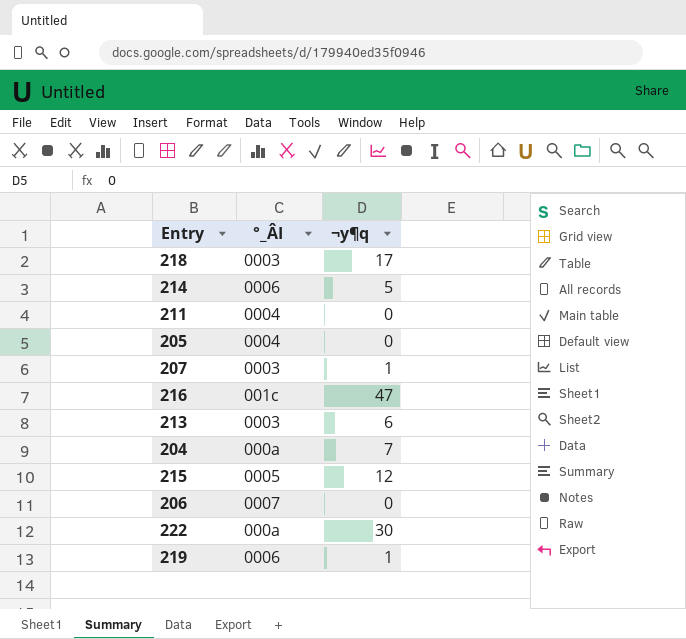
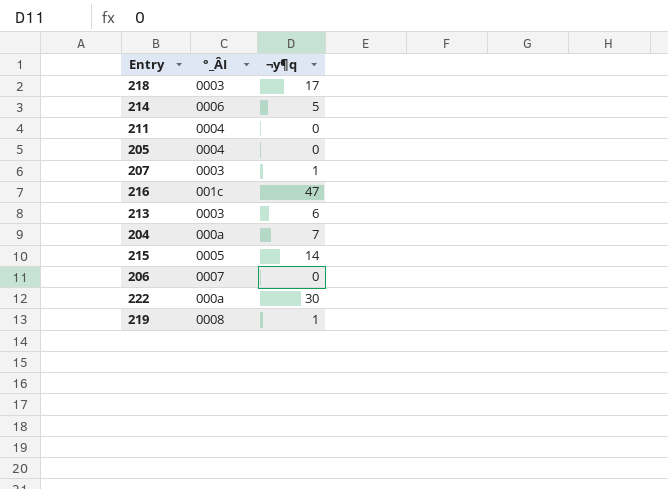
215 | ¬y¶q: 12 -> 14
219 | °_ÂI: 0006 -> 0008

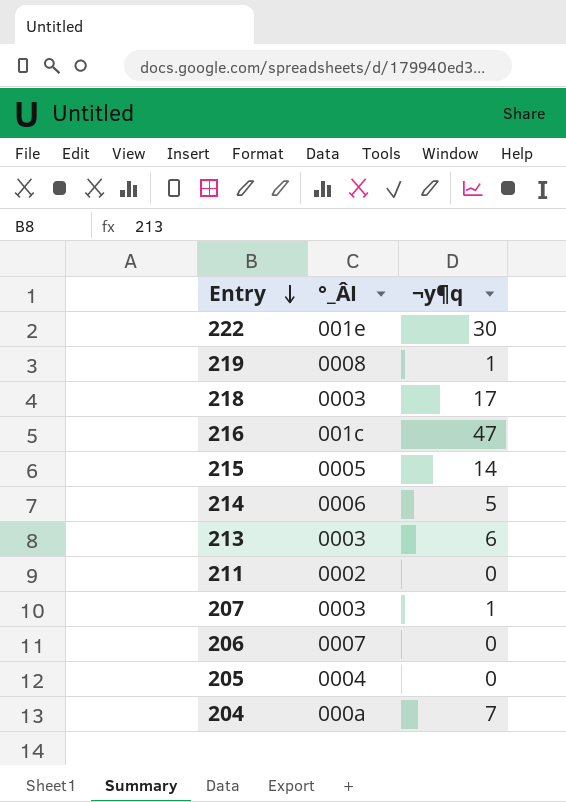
row order: none -> Entry descending
222 | °_ÂI: 000a -> 001e
211 | °_ÂI: 0004 -> 0002

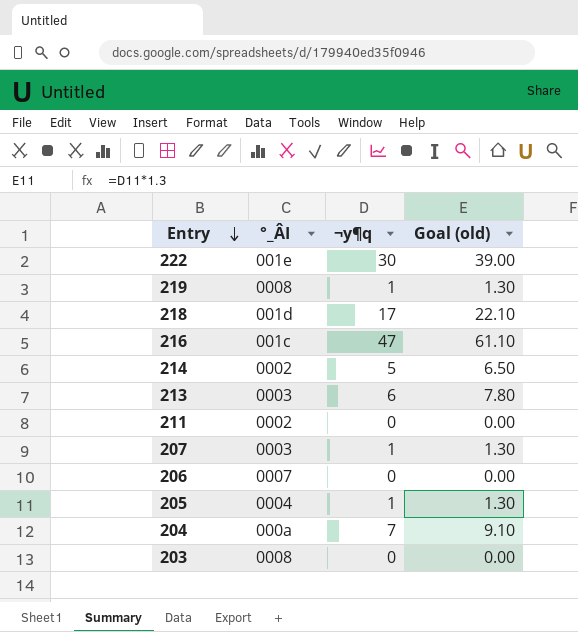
column Goal (old) | formula: none -> [¬y¶q] * 1.3
row 215: 0005 | 14 -> none
218 | °_ÂI: 0003 -> 001d
214 | °_ÂI: 0006 -> 0002
205 | ¬y¶q: 0 -> 1
row 203: none -> 0008 | 0 | 0.00

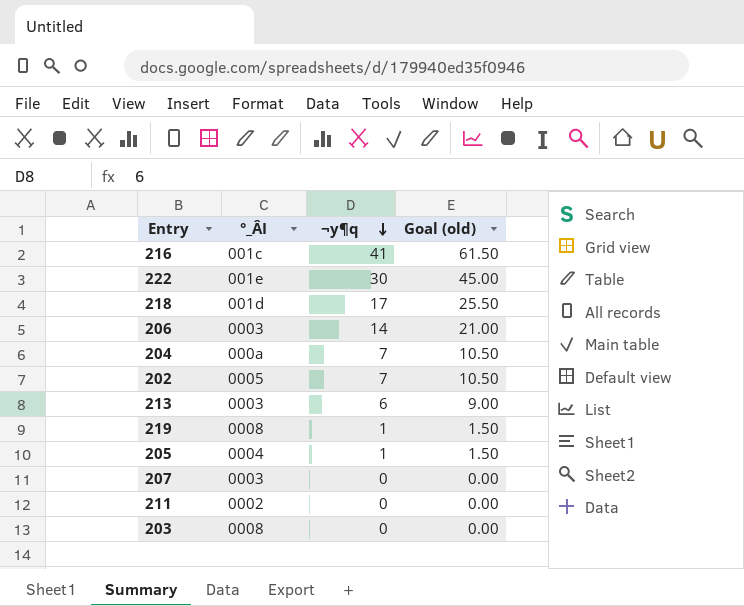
row order: Entry descending -> ¬y¶q descending
column Goal (old) | formula: [¬y¶q] * 1.3 -> [¬y¶q] * 1.5
row 214: 0002 | 5 | 6.50 -> none
216 | ¬y¶q: 47 -> 41
206 | °_ÂI: 0007 -> 0003
206 | ¬y¶q: 0 -> 14
row 202: none -> 0005 | 7 | 10.50
207 | ¬y¶q: 1 -> 0

